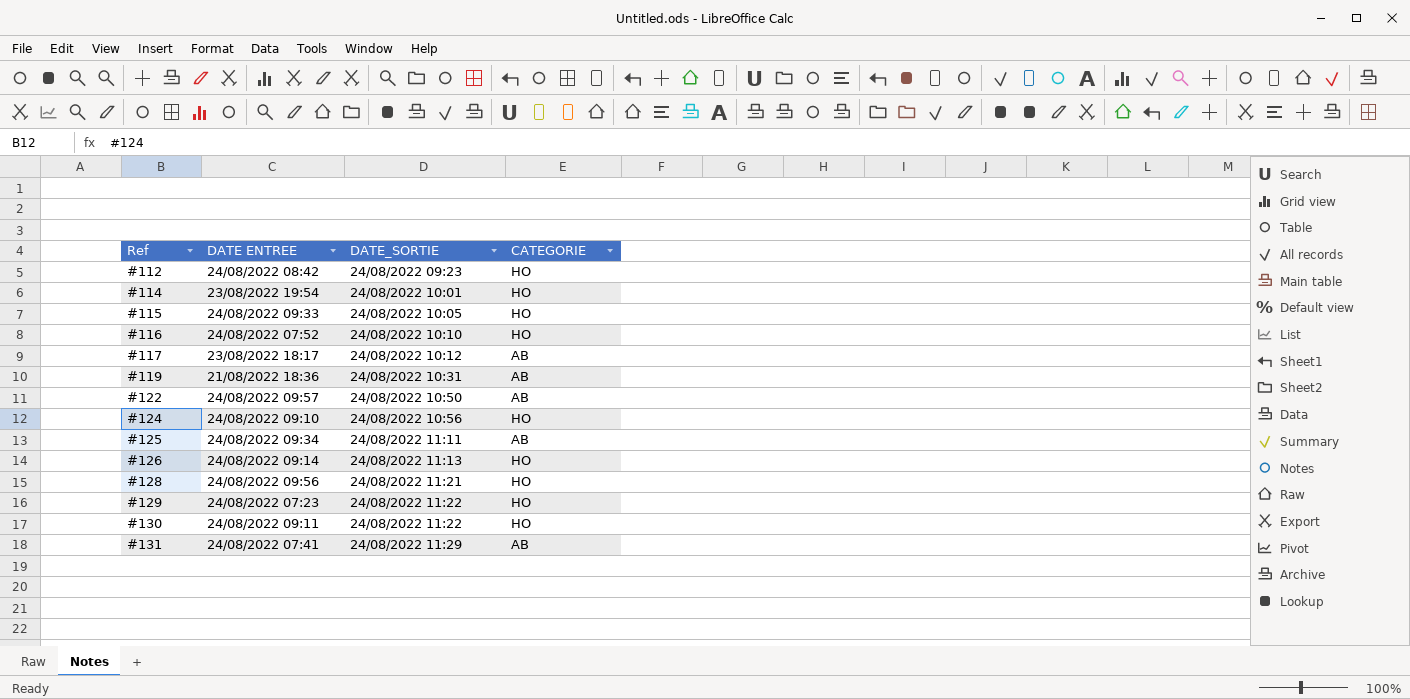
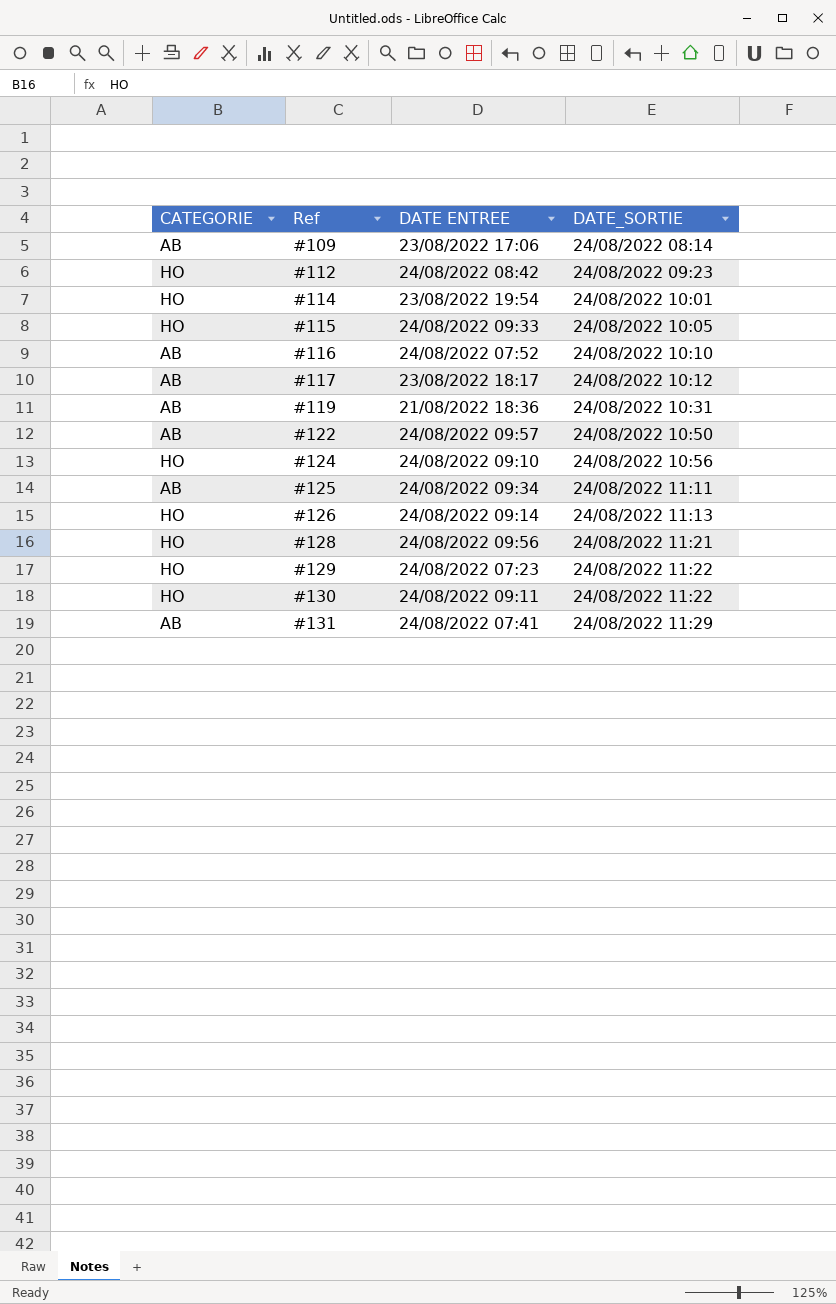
column CATEGORIE | position: 4 -> 1
row #109: none -> AB | 23/08/2022 17:06 | 24/08/2022 08:14
#116 | CATEGORIE: HO -> AB

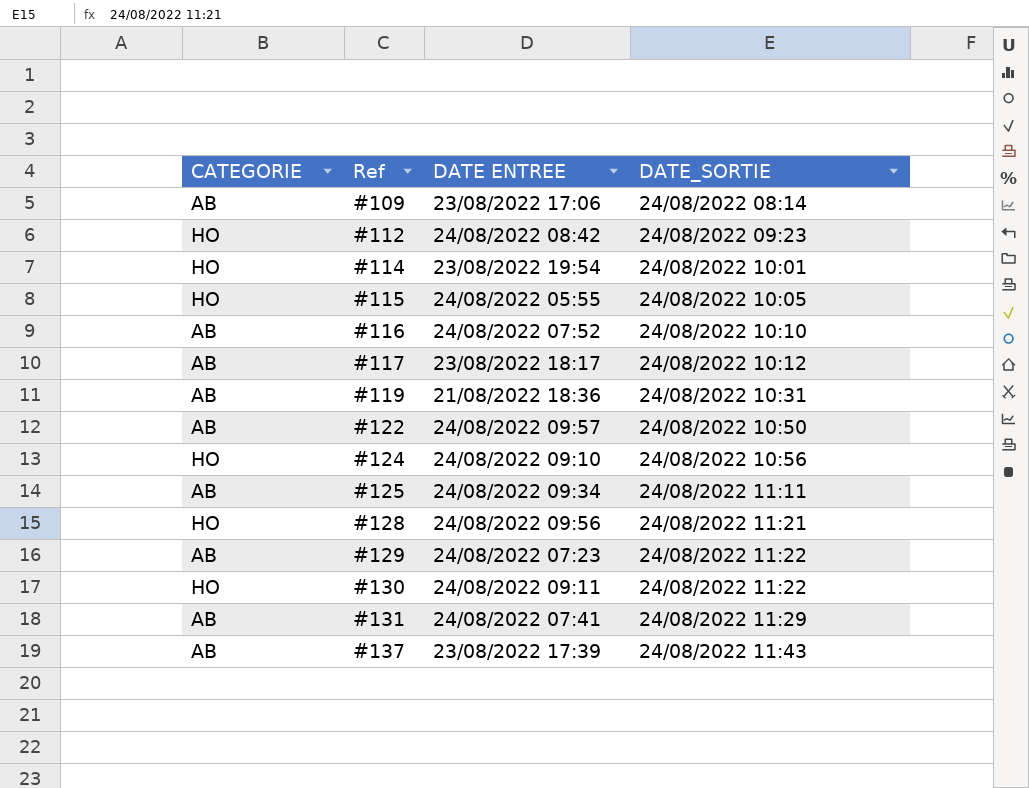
row #126: HO | 24/08/2022 09:14 | 24/08/2022 11:13 -> none
#115 | DATE ENTREE: 24/08/2022 09:33 -> 24/08/2022 05:55
#129 | CATEGORIE: HO -> AB
row #137: none -> AB | 23/08/2022 17:39 | 24/08/2022 11:43

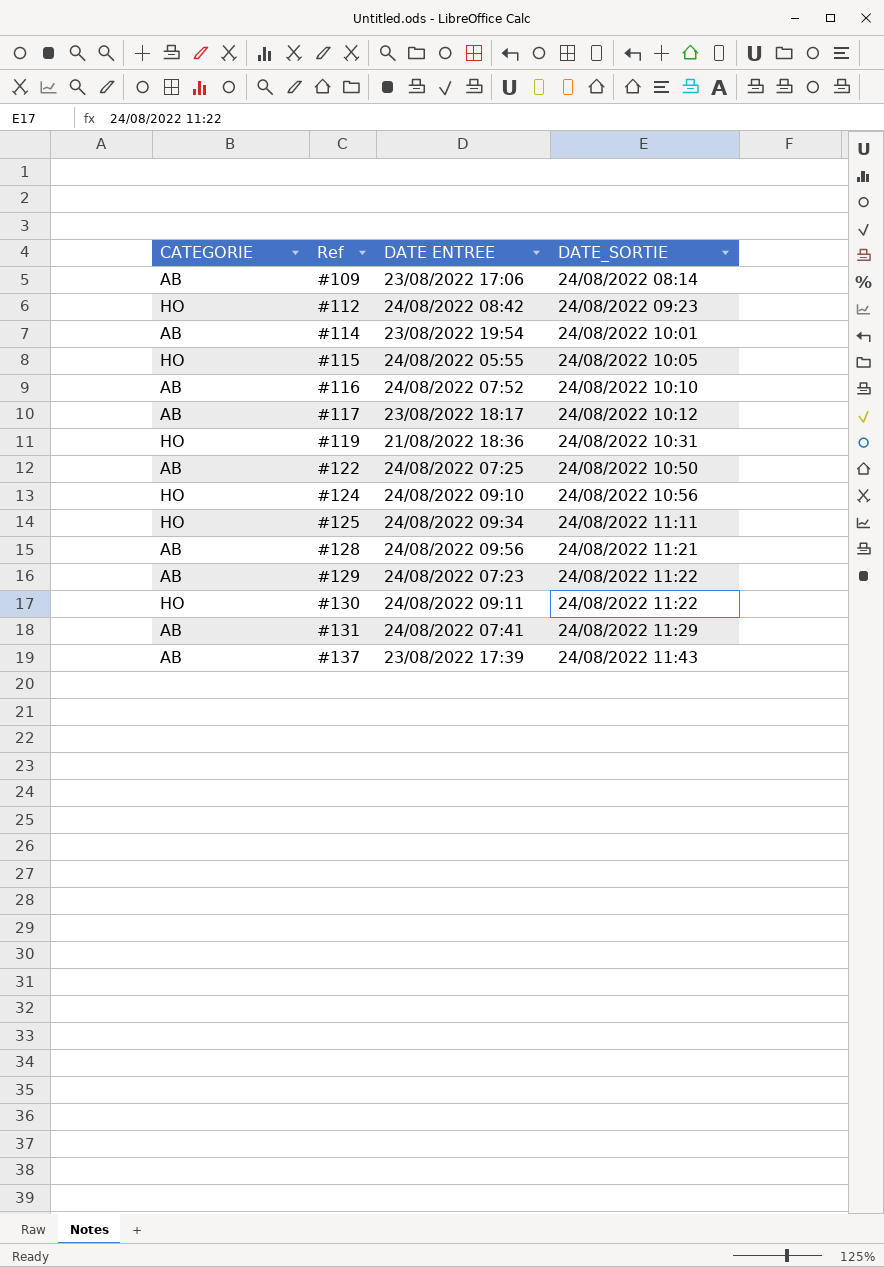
#114 | CATEGORIE: HO -> AB
#119 | CATEGORIE: AB -> HO
#122 | DATE ENTREE: 24/08/2022 09:57 -> 24/08/2022 07:25
#125 | CATEGORIE: AB -> HO
#128 | CATEGORIE: HO -> AB

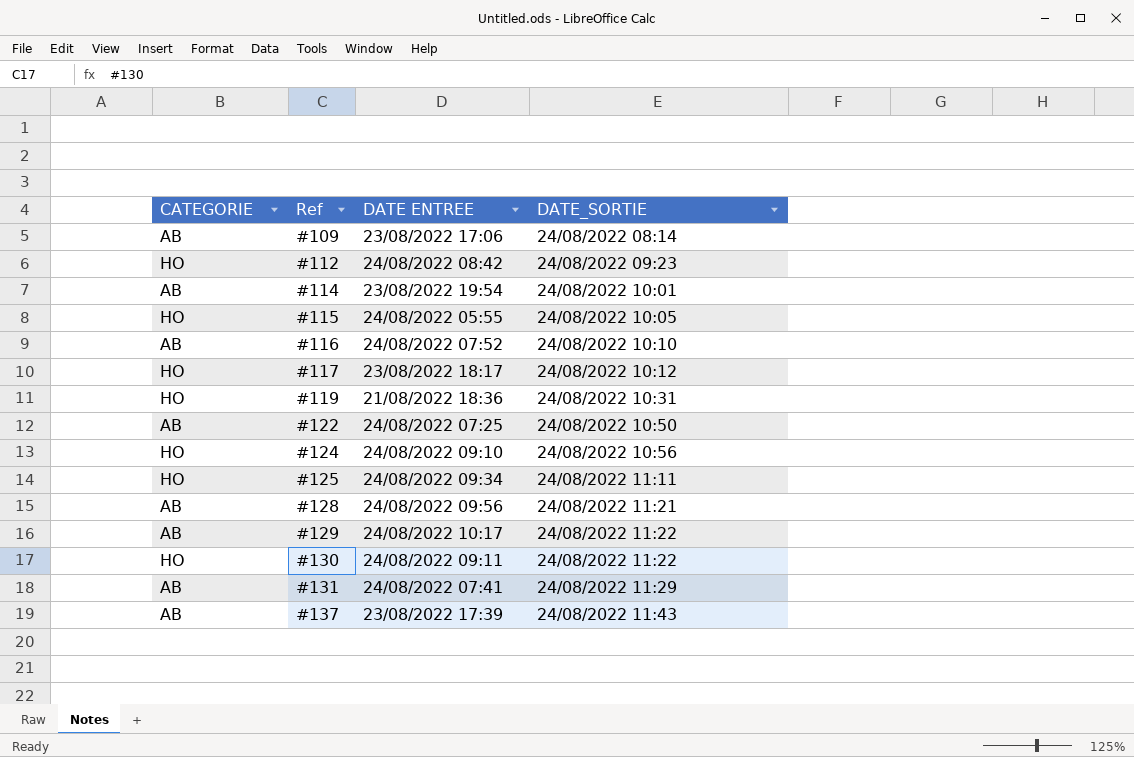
#117 | CATEGORIE: AB -> HO
#129 | DATE ENTREE: 24/08/2022 07:23 -> 24/08/2022 10:17

